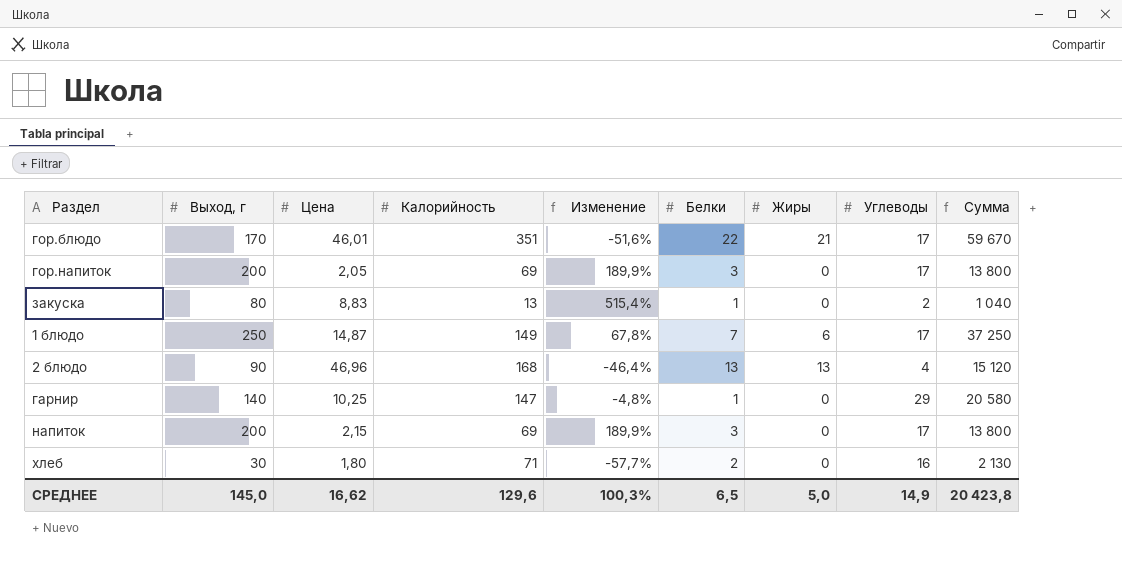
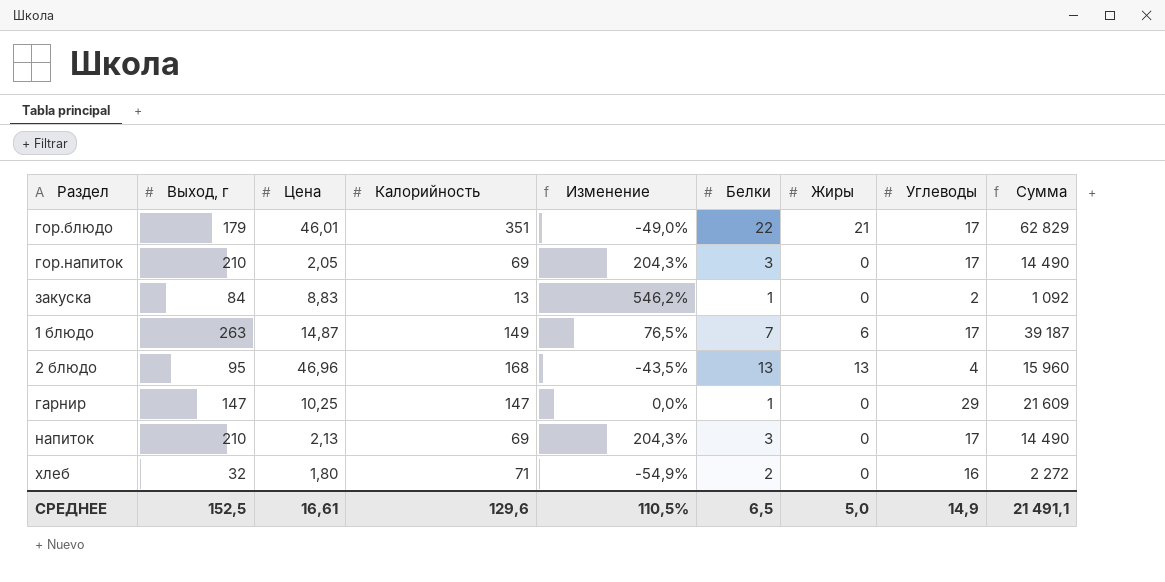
гор.блюдо | Выход, г: 170 -> 179
гор.блюдо | Изменение: -51,6% -> -49,0%
гор.блюдо | Сумма: 59 670 -> 62 829
гор.напиток | Выход, г: 200 -> 210
гор.напиток | Изменение: 189,9% -> 204,3%
гор.напиток | Сумма: 13 800 -> 14 490
закуска | Выход, г: 80 -> 84
закуска | Изменение: 515,4% -> 546,2%
закуска | Сумма: 1 040 -> 1 092
1 блюдо | Выход, г: 250 -> 263
1 блюдо | Изменение: 67,8% -> 76,5%
1 блюдо | Сумма: 37 250 -> 39 187
2 блюдо | Выход, г: 90 -> 95
2 блюдо | Изменение: -46,4% -> -43,5%
2 блюдо | Сумма: 15 120 -> 15 960
гарнир | Выход, г: 140 -> 147
гарнир | Изменение: -4,8% -> 0,0%
гарнир | Сумма: 20 580 -> 21 609
напиток | Выход, г: 200 -> 210
напиток | Цена: 2,15 -> 2,13
напиток | Изменение: 189,9% -> 204,3%
напиток | Сумма: 13 800 -> 14 490
хлеб | Выход, г: 30 -> 32
хлеб | Изменение: -57,7% -> -54,9%
хлеб | Сумма: 2 130 -> 2 272
СРЕДНЕЕ | Выход, г: 145,0 -> 152,5
СРЕДНЕЕ | Цена: 16,62 -> 16,61
СРЕДНЕЕ | Изменение: 100,3% -> 110,5%
СРЕДНЕЕ | Сумма: 20 423,8 -> 21 491,1

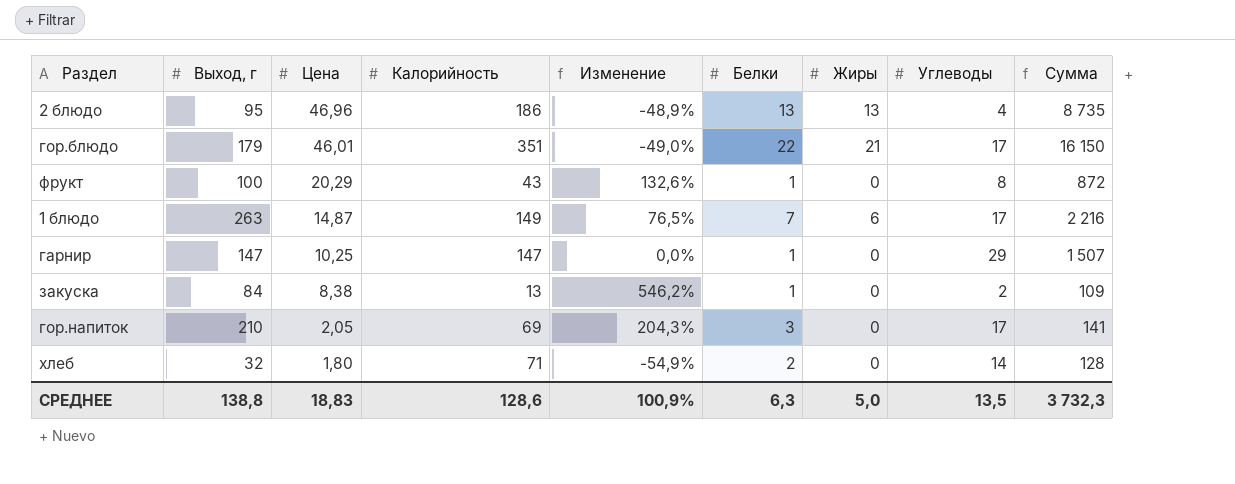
row order: none -> Цена descending
column Сумма | formula: [Выход, г] * [Калорийность] -> [Цена] * [Калорийность]
row напиток: 210 | 2,13 | 69 | 204,3% | 3 | 0 | 17 | 14 490 -> none
2 блюдо | Калорийность: 168 -> 186
2 блюдо | Изменение: -43,5% -> -48,9%
row фрукт: none -> 100 | 20,29 | 43 | 132,6% | 1 | 0 | 8 | 872
закуска | Цена: 8,83 -> 8,38
хлеб | Углеводы: 16 -> 14
СРЕДНЕЕ | Выход, г: 152,5 -> 138,8
СРЕДНЕЕ | Цена: 16,61 -> 18,83
СРЕДНЕЕ | Калорийность: 129,6 -> 128,6
СРЕДНЕЕ | Изменение: 110,5% -> 100,9%
СРЕДНЕЕ | Белки: 6,5 -> 6,3
СРЕДНЕЕ | Углеводы: 14,9 -> 13,5
СРЕДНЕЕ | Сумма: 21 491,1 -> 3 732,3

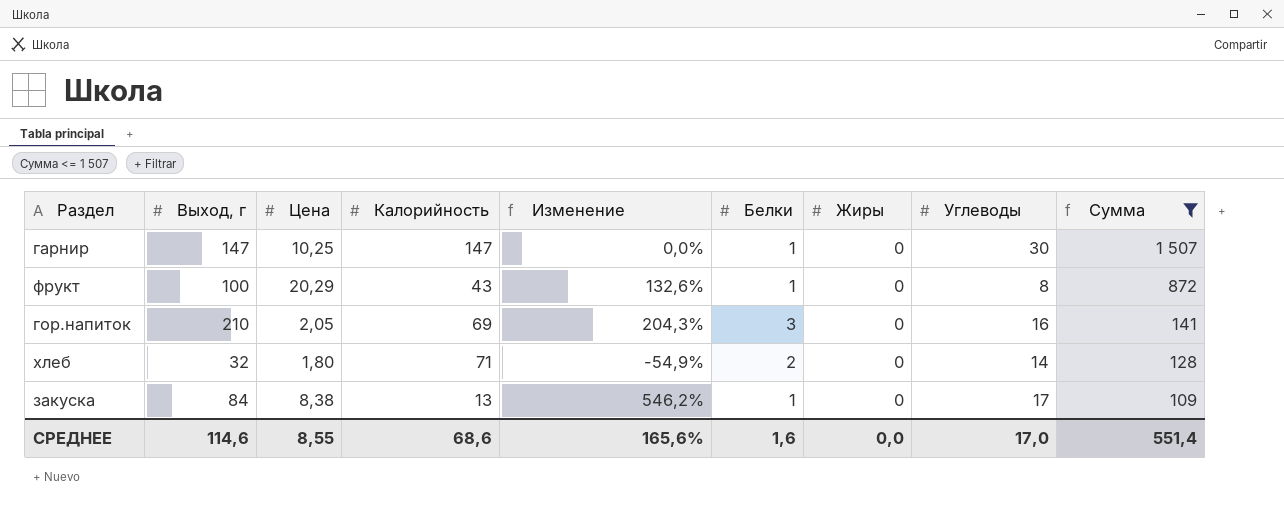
filter: none -> Сумма <= 1 507
row order: Цена descending -> Сумма descending
гарнир | Углеводы: 29 -> 30
гор.напиток | Углеводы: 17 -> 16
закуска | Углеводы: 2 -> 17
СРЕДНЕЕ | Выход, г: 138,8 -> 114,6
СРЕДНЕЕ | Цена: 18,83 -> 8,55
СРЕДНЕЕ | Калорийность: 128,6 -> 68,6
СРЕДНЕЕ | Изменение: 100,9% -> 165,6%
СРЕДНЕЕ | Белки: 6,3 -> 1,6
СРЕДНЕЕ | Жиры: 5,0 -> 0,0
СРЕДНЕЕ | Углеводы: 13,5 -> 17,0
СРЕДНЕЕ | Сумма: 3 732,3 -> 551,4

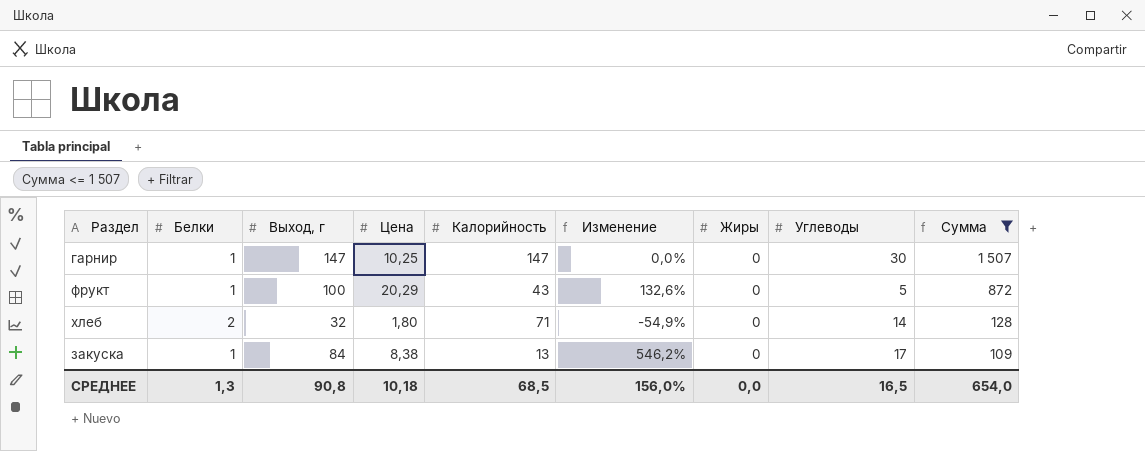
column Белки | position: 6 -> 2
row гор.напиток: 210 | 2,05 | 69 | 204,3% | 3 | 0 | 16 | 141 -> none
фрукт | Углеводы: 8 -> 5
СРЕДНЕЕ | Белки: 1,6 -> 1,3
СРЕДНЕЕ | Выход, г: 114,6 -> 90,8
СРЕДНЕЕ | Цена: 8,55 -> 10,18
СРЕДНЕЕ | Калорийность: 68,6 -> 68,5
СРЕДНЕЕ | Изменение: 165,6% -> 156,0%
СРЕДНЕЕ | Углеводы: 17,0 -> 16,5
СРЕДНЕЕ | Сумма: 551,4 -> 654,0

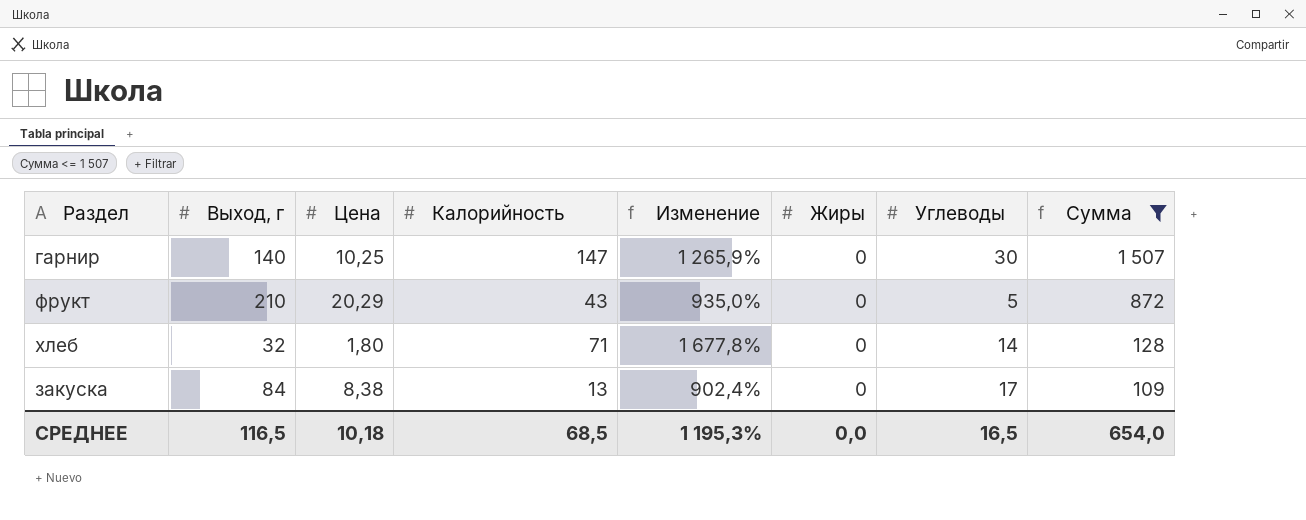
column Белки | position: 2 -> none
column Изменение | formula: ([Выход, г] - [Калорийность]) / [Калорийность] -> ([Выход, г] - [Цена]) / [Цена]
гарнир | Выход, г: 147 -> 140
фрукт | Выход, г: 100 -> 210
СРЕДНЕЕ | Выход, г: 90,8 -> 116,5
СРЕДНЕЕ | Изменение: 156,0% -> 1 195,3%

